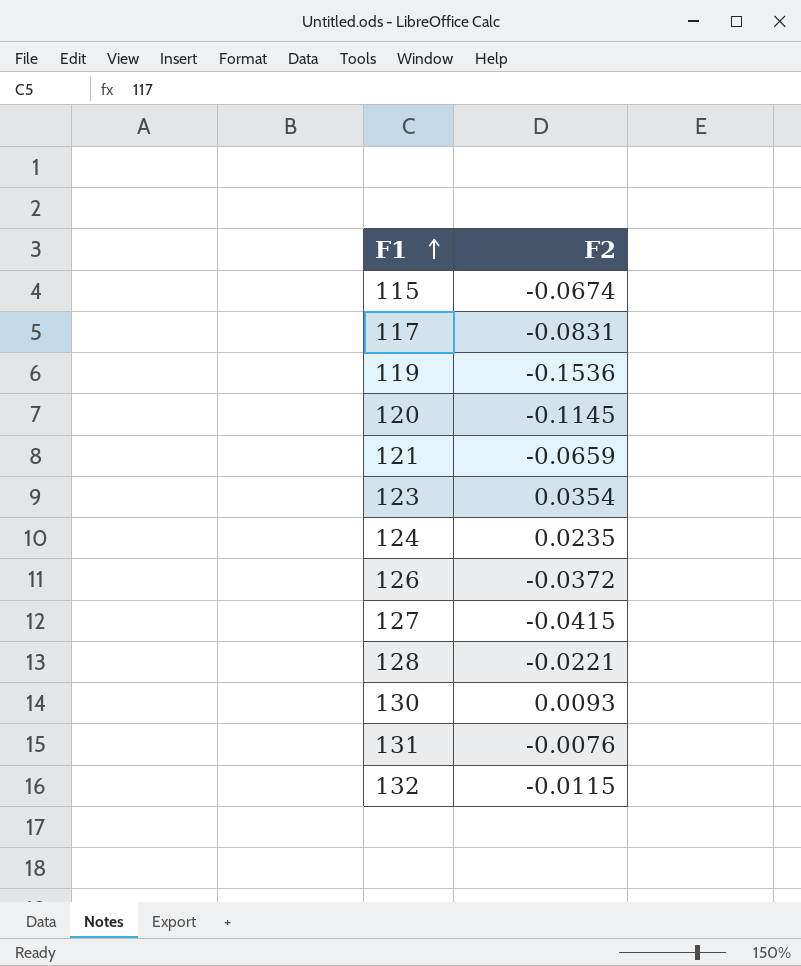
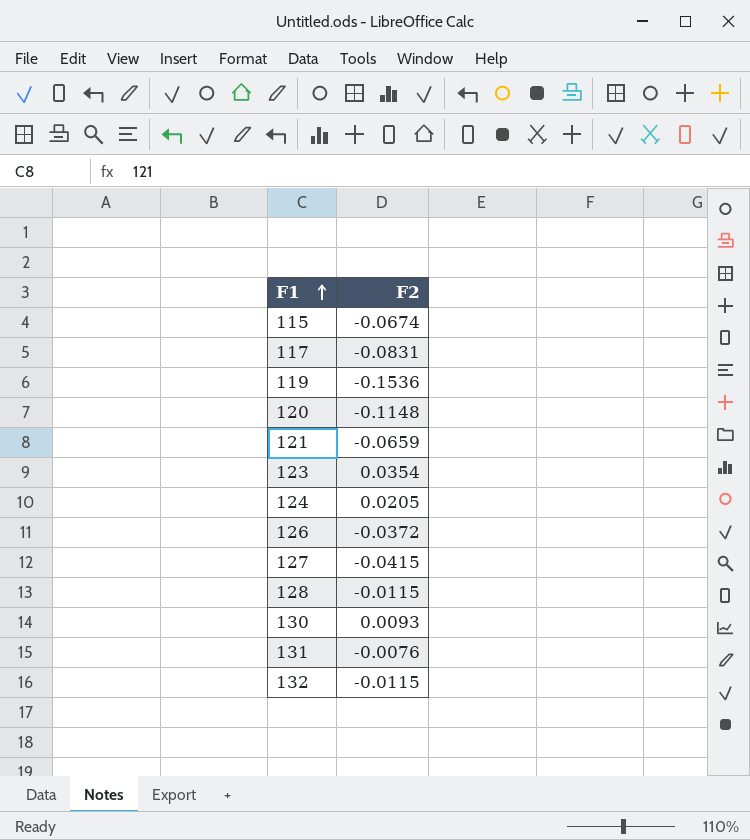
120 | F2: -0.1145 -> -0.1148
124 | F2: 0.0235 -> 0.0205
128 | F2: -0.0221 -> -0.0115

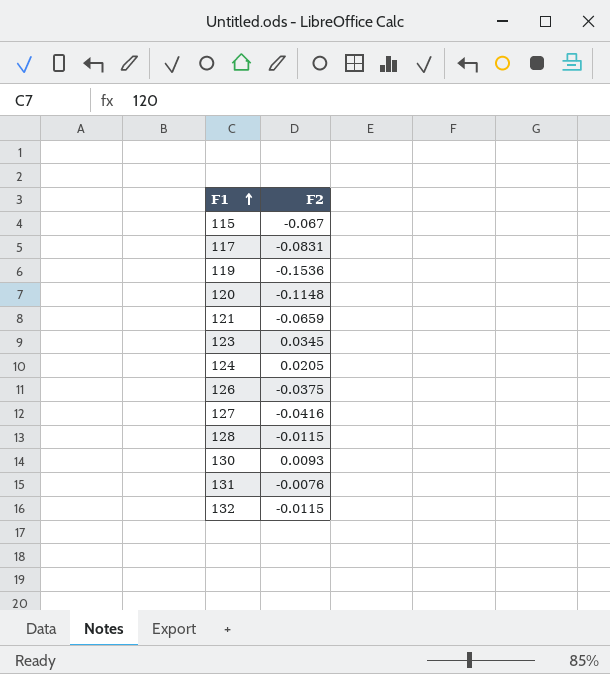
115 | F2: -0.0674 -> -0.067
123 | F2: 0.0354 -> 0.0345
126 | F2: -0.0372 -> -0.0375
127 | F2: -0.0415 -> -0.0416

